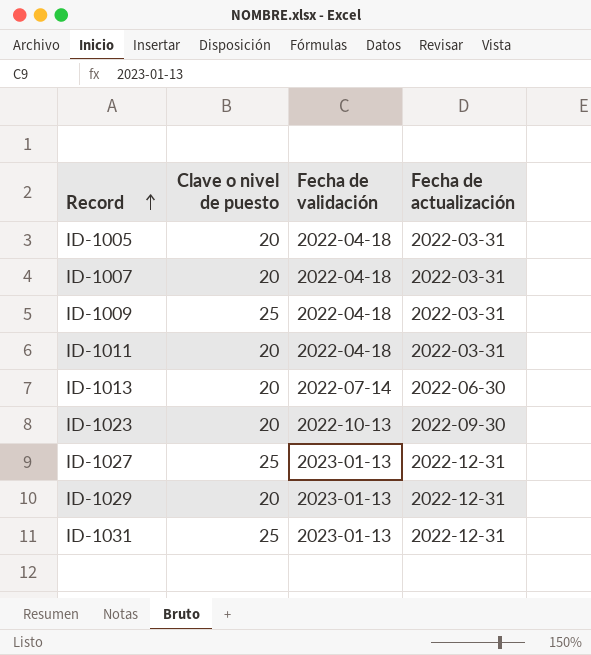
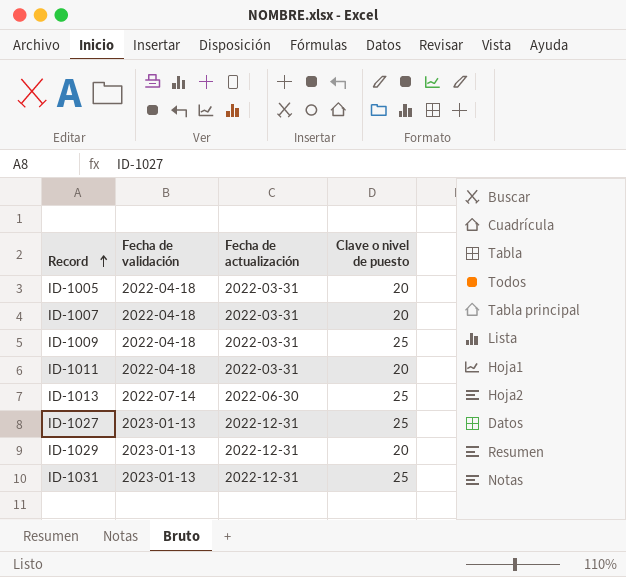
column Clave o nivel de puesto | position: 2 -> 4
row ID-1023: 20 | 2022-10-13 | 2022-09-30 -> none
ID-1013 | Clave o nivel de puesto: 20 -> 25

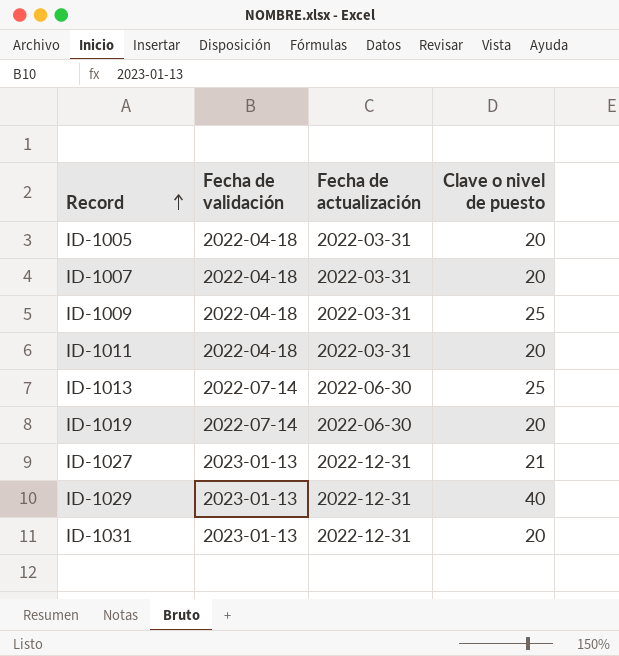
row ID-1019: none -> 2022-07-14 | 2022-06-30 | 20
ID-1027 | Clave o nivel de puesto: 25 -> 21
ID-1029 | Clave o nivel de puesto: 20 -> 40
ID-1031 | Clave o nivel de puesto: 25 -> 20

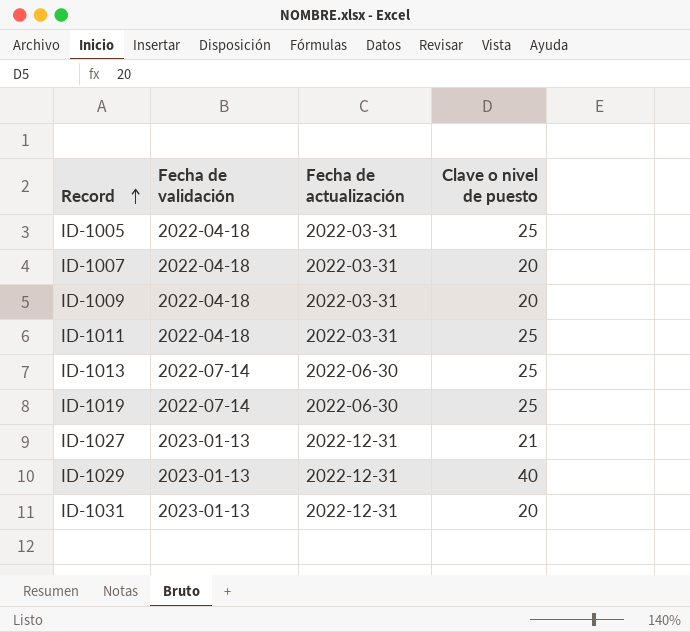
ID-1005 | Clave o nivel de puesto: 20 -> 25
ID-1009 | Clave o nivel de puesto: 25 -> 20
ID-1011 | Clave o nivel de puesto: 20 -> 25
ID-1019 | Clave o nivel de puesto: 20 -> 25

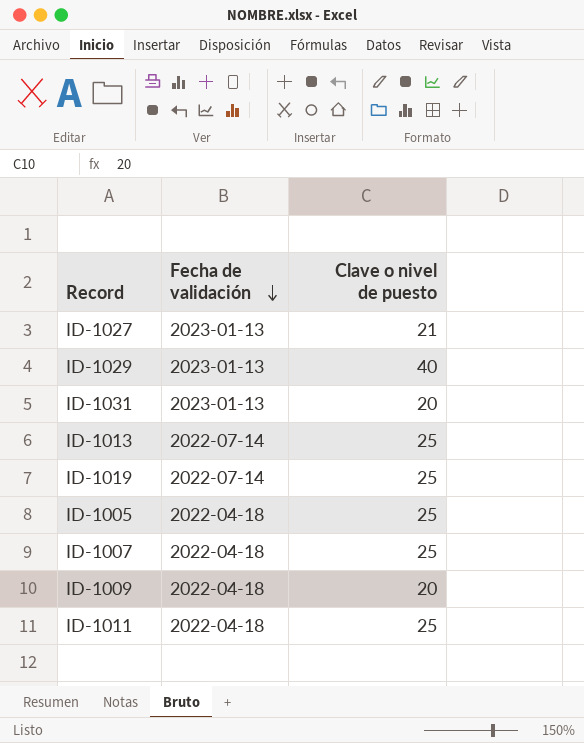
row order: Record ascending -> Fecha de validación descending
column Fecha de actualización | position: 3 -> none
ID-1007 | Clave o nivel de puesto: 20 -> 25

